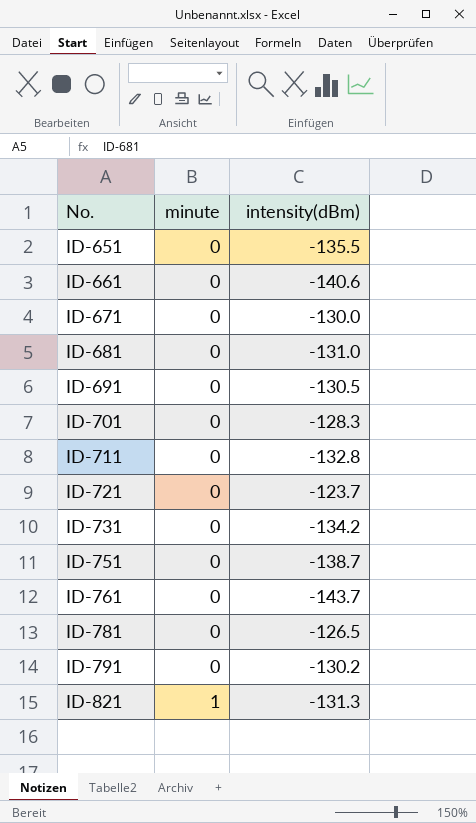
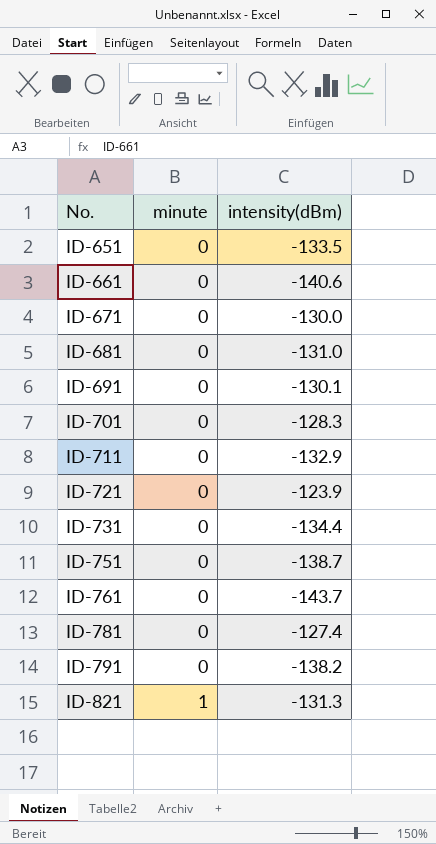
ID-651 | intensity(dBm): -135.5 -> -133.5
ID-691 | intensity(dBm): -130.5 -> -130.1
ID-711 | intensity(dBm): -132.8 -> -132.9
ID-721 | intensity(dBm): -123.7 -> -123.9
ID-731 | intensity(dBm): -134.2 -> -134.4
ID-781 | intensity(dBm): -126.5 -> -127.4
ID-791 | intensity(dBm): -130.2 -> -138.2

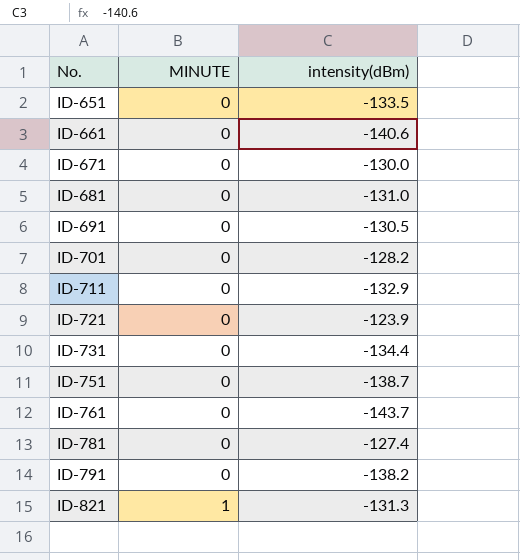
column name: minute -> MINUTE
ID-691 | intensity(dBm): -130.1 -> -130.5
ID-701 | intensity(dBm): -128.3 -> -128.2

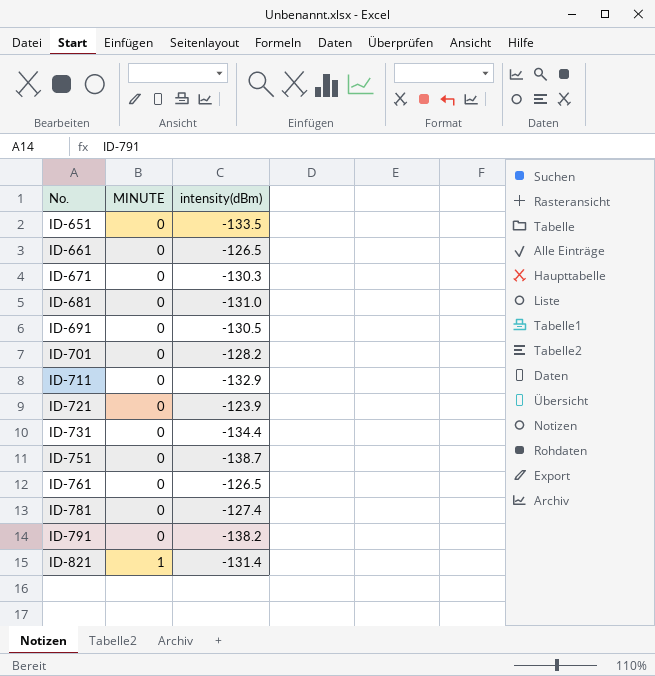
ID-661 | intensity(dBm): -140.6 -> -126.5
ID-671 | intensity(dBm): -130.0 -> -130.3
ID-761 | intensity(dBm): -143.7 -> -126.5
ID-821 | intensity(dBm): -131.3 -> -131.4

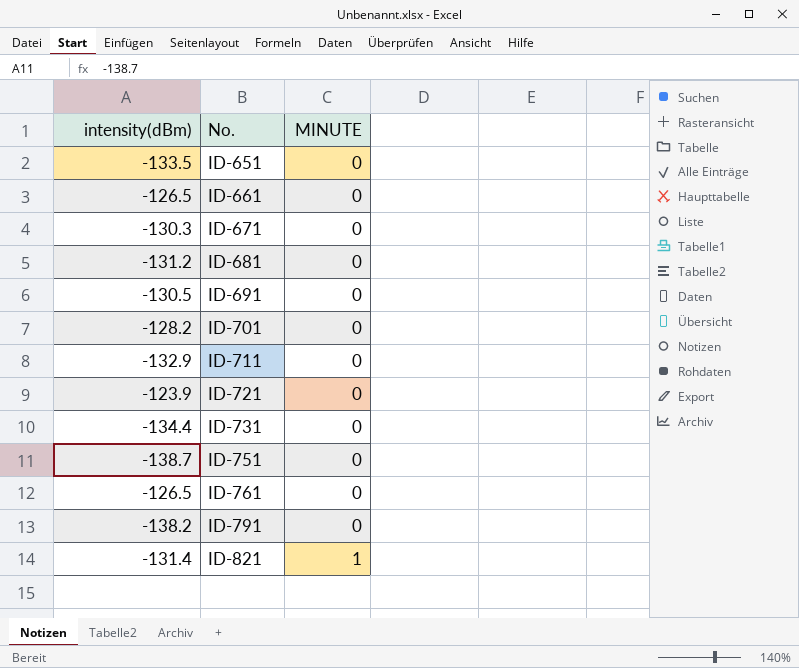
column intensity(dBm) | position: 3 -> 1
row ID-781: 0 | -127.4 -> none
ID-681 | intensity(dBm): -131.0 -> -131.2

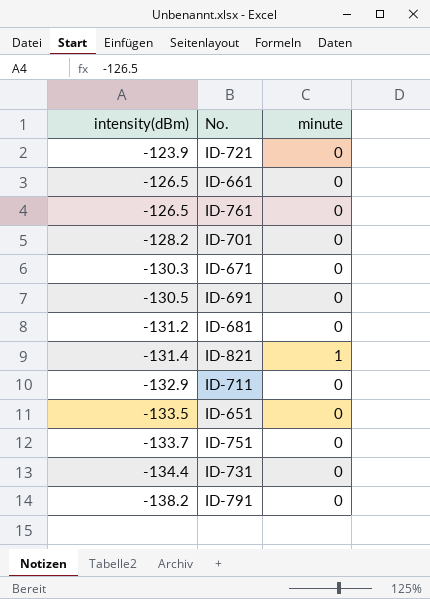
row order: No. ascending -> intensity(dBm) descending
column name: MINUTE -> minute
ID-751 | intensity(dBm): -138.7 -> -133.7

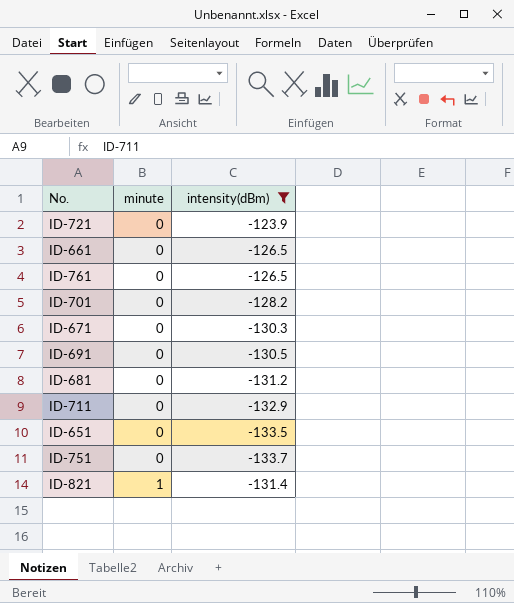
filter: none -> intensity(dBm) >= -133.7
row order: intensity(dBm) descending -> minute ascending
column intensity(dBm) | position: 1 -> 3

